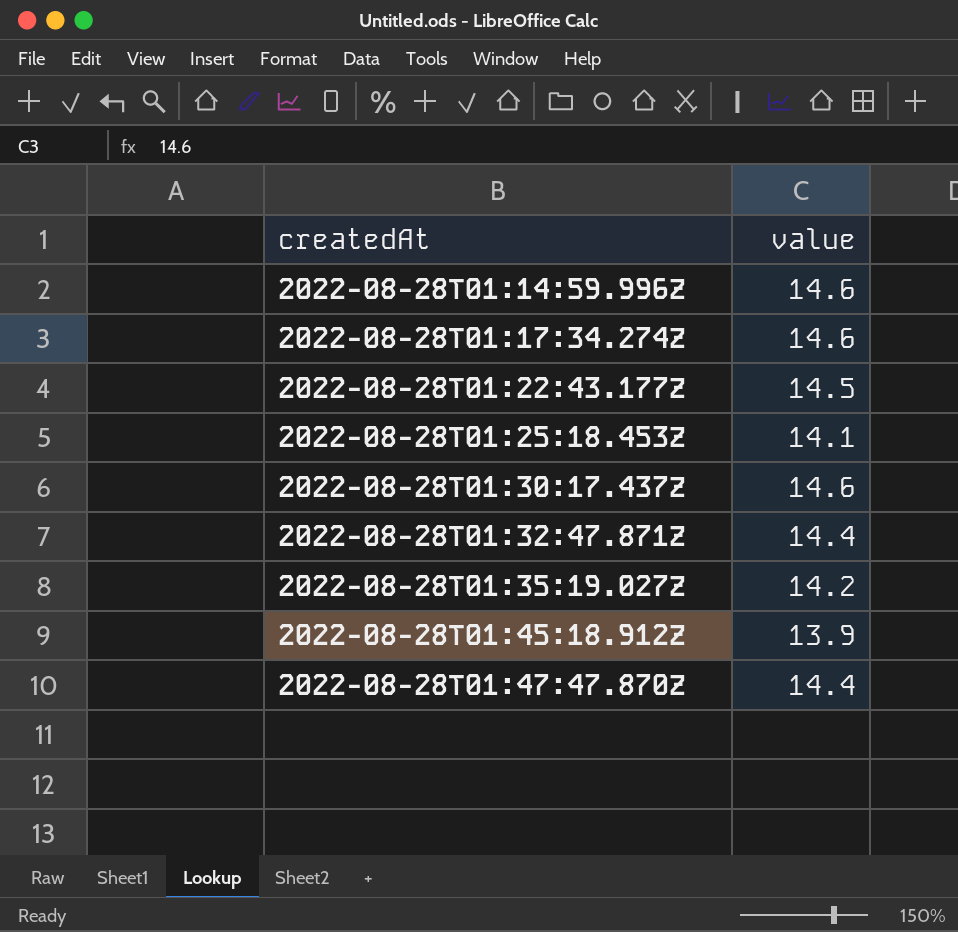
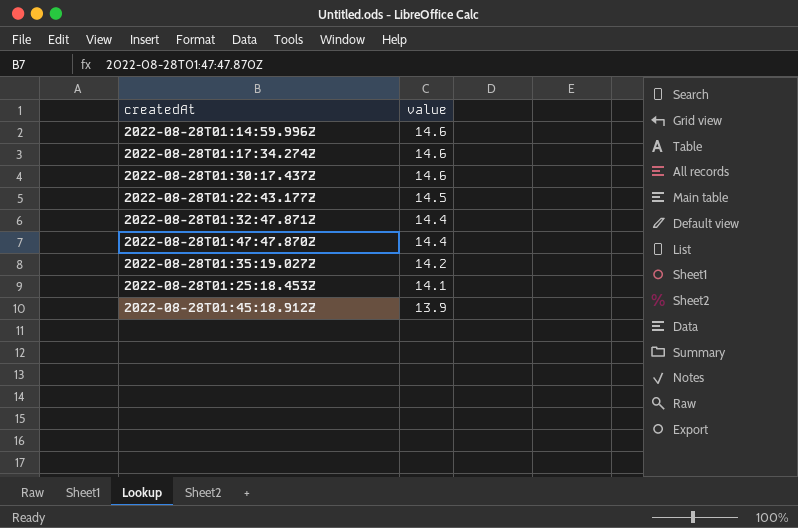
row order: createdAt ascending -> value descending

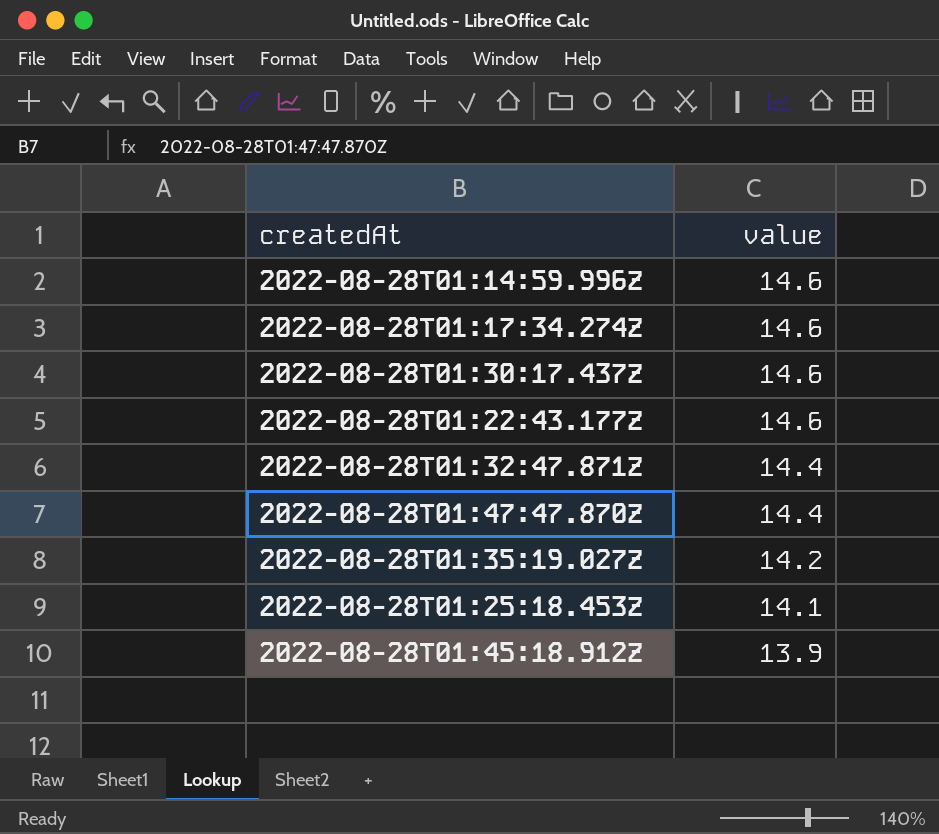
2022-08-28T01:22:43.177Z | value: 14.5 -> 14.6

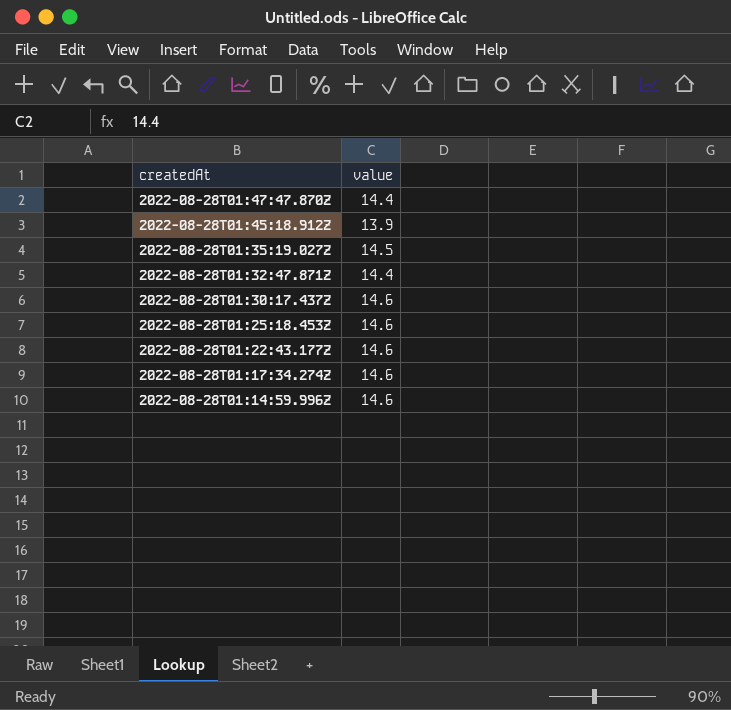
row order: value descending -> createdAt descending
2022-08-28T01:35:19.027Z | value: 14.2 -> 14.5
2022-08-28T01:25:18.453Z | value: 14.1 -> 14.6

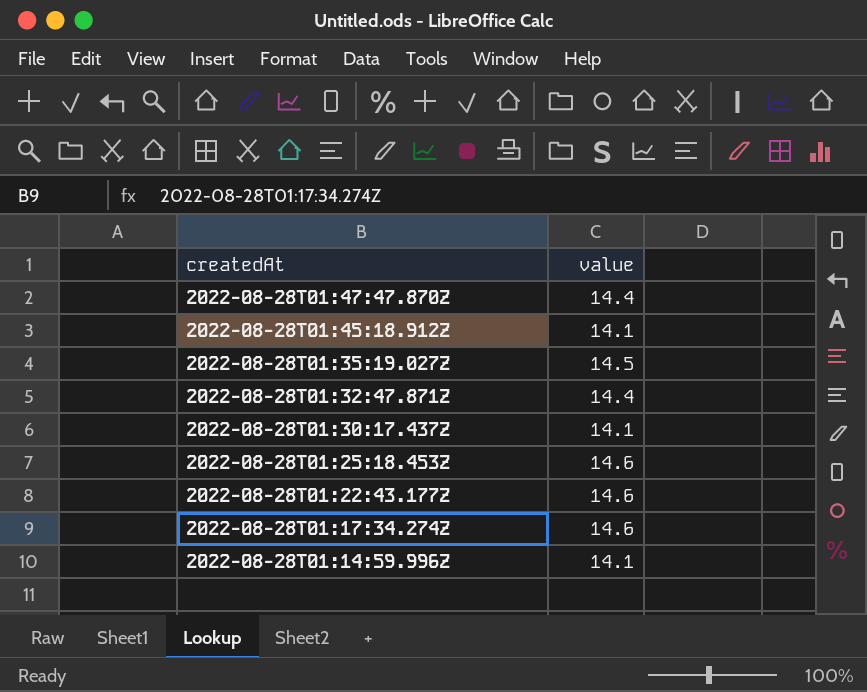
2022-08-28T01:45:18.912Z | value: 13.9 -> 14.1
2022-08-28T01:30:17.437Z | value: 14.6 -> 14.1
2022-08-28T01:14:59.996Z | value: 14.6 -> 14.1

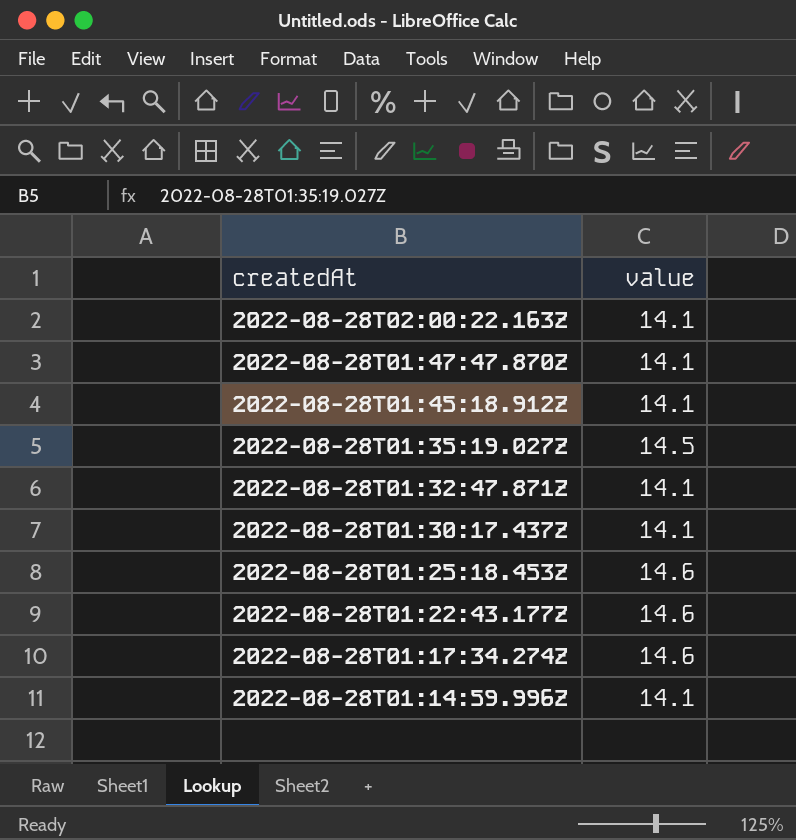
row 2022-08-28T02:00:22.163Z: none -> 14.1
2022-08-28T01:47:47.870Z | value: 14.4 -> 14.1
2022-08-28T01:32:47.871Z | value: 14.4 -> 14.1

